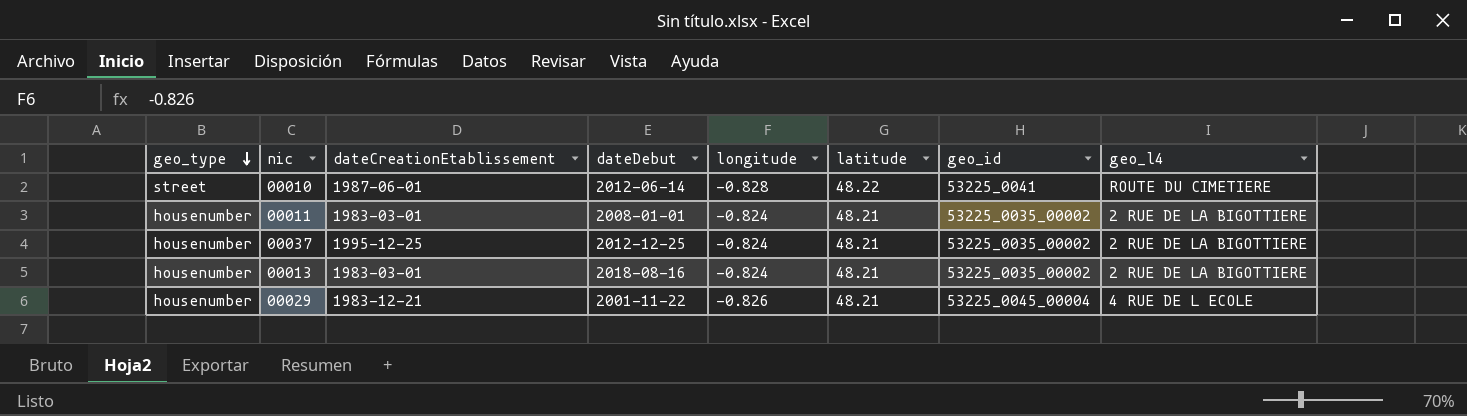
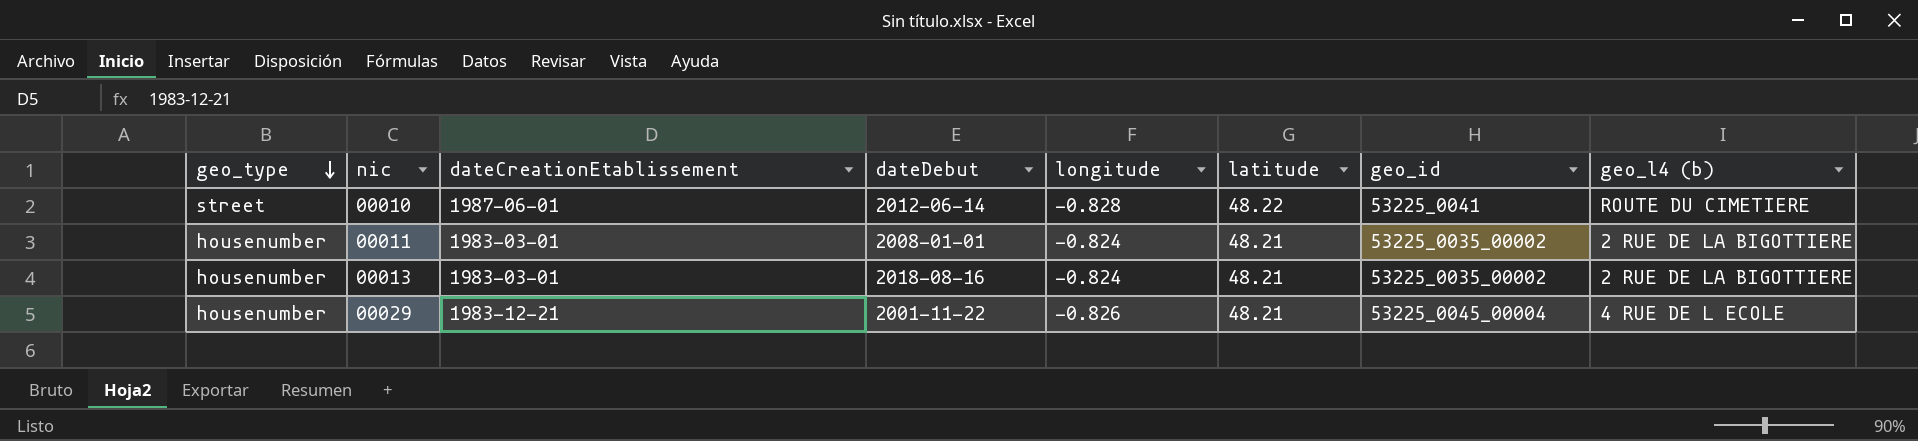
column name: geo_l4 -> geo_l4 (b)
row 00037: housenumber | 1995-12-25 | 2012-12-25 | -0.824 | 48.21 | 53225_0035_00002 | 2 RUE DE LA BIGOTTIERE -> none

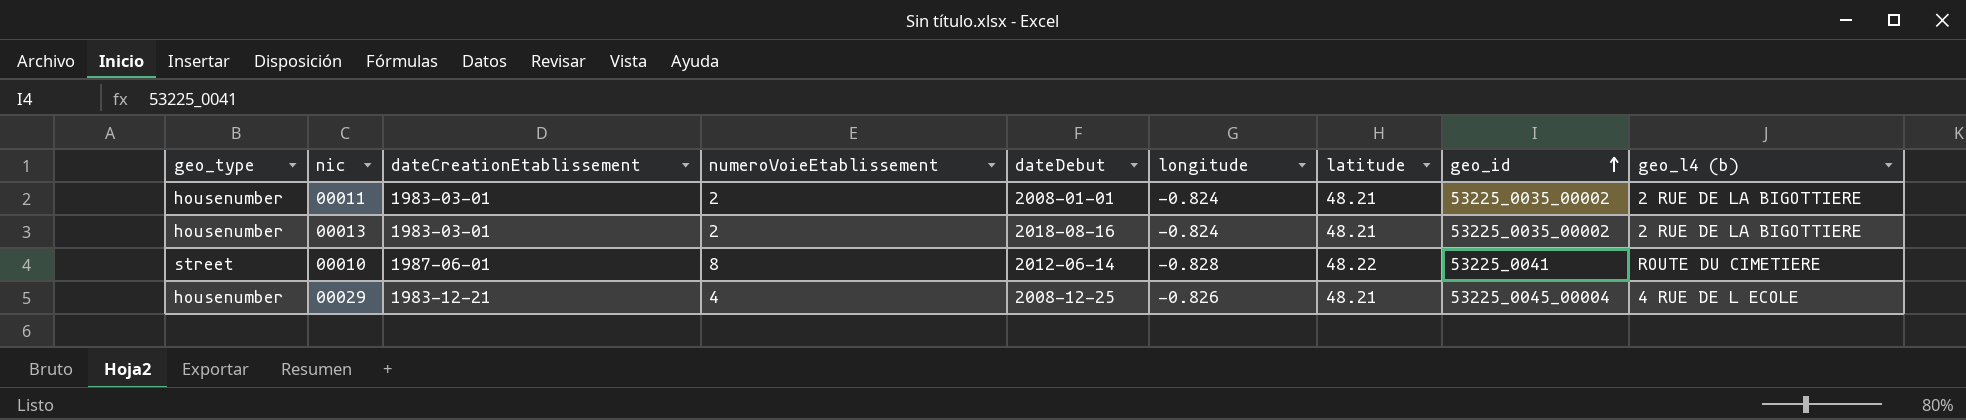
row order: geo_type descending -> geo_id ascending
column numeroVoieEtablissement | position: none -> 4
00029 | dateDebut: 2001-11-22 -> 2008-12-25

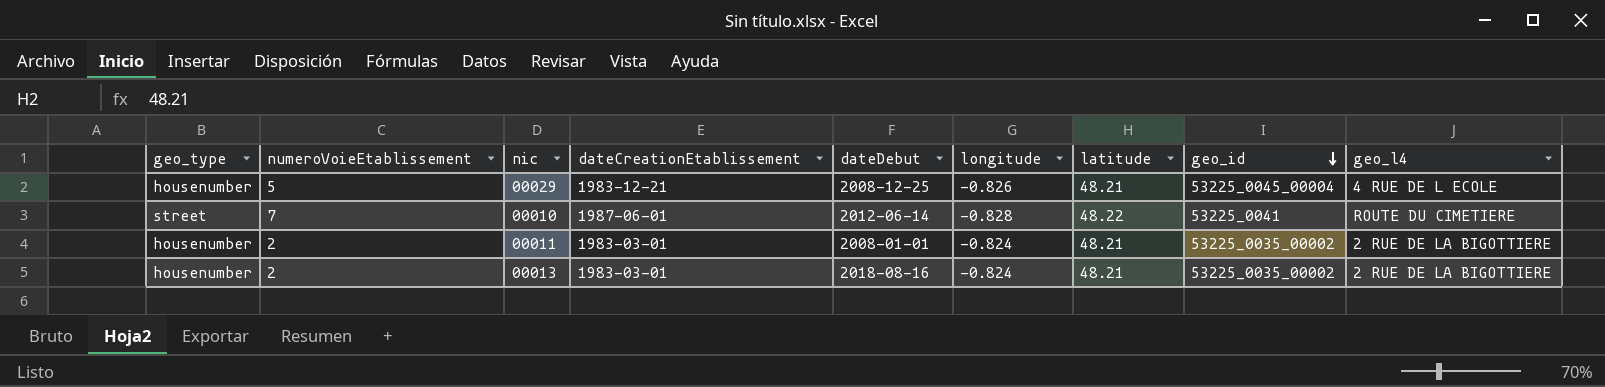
row order: geo_id ascending -> geo_id descending
column numeroVoieEtablissement | position: 4 -> 2
column name: geo_l4 (b) -> geo_l4
00029 | numeroVoieEtablissement: 4 -> 5
00010 | numeroVoieEtablissement: 8 -> 7

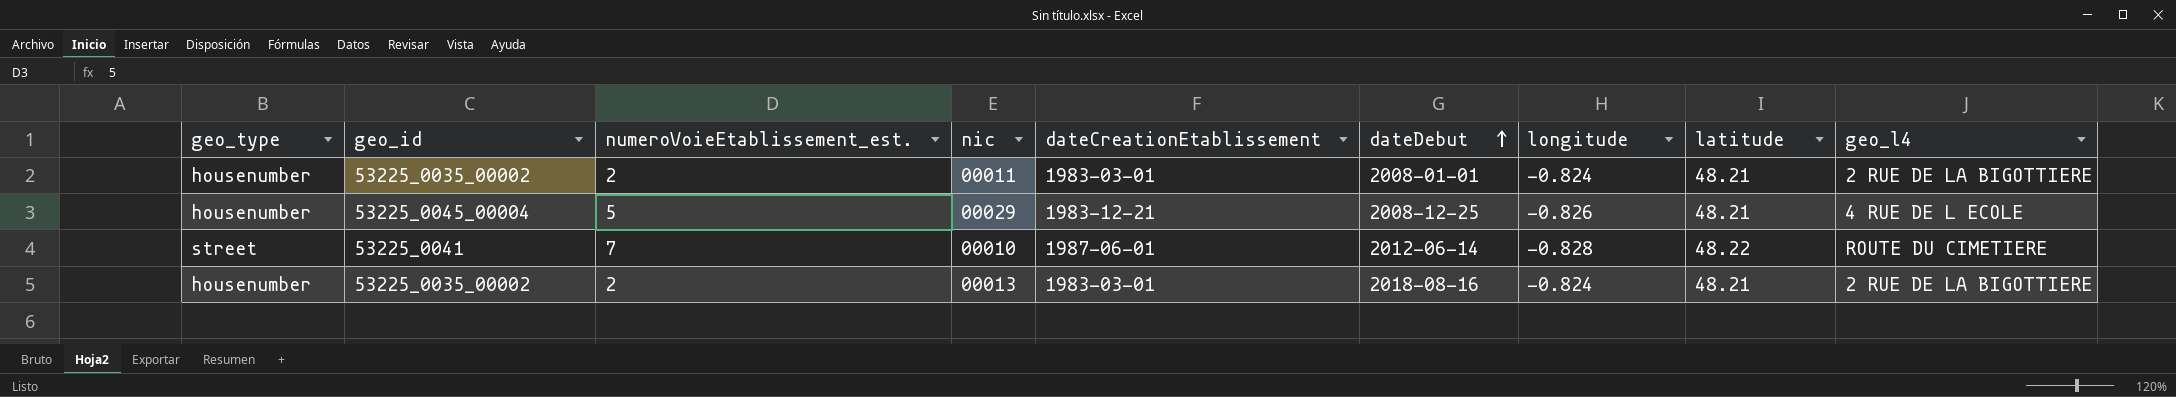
row order: geo_id descending -> dateDebut ascending
column geo_id | position: 8 -> 2
column name: numeroVoieEtablissement -> numeroVoieEtablissement_est.

